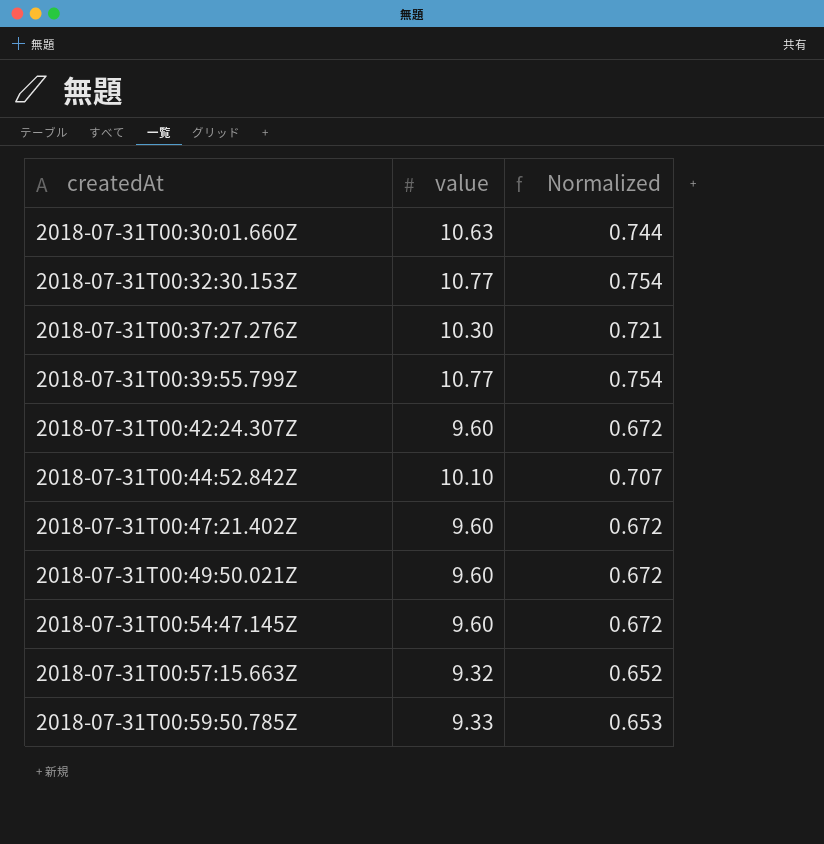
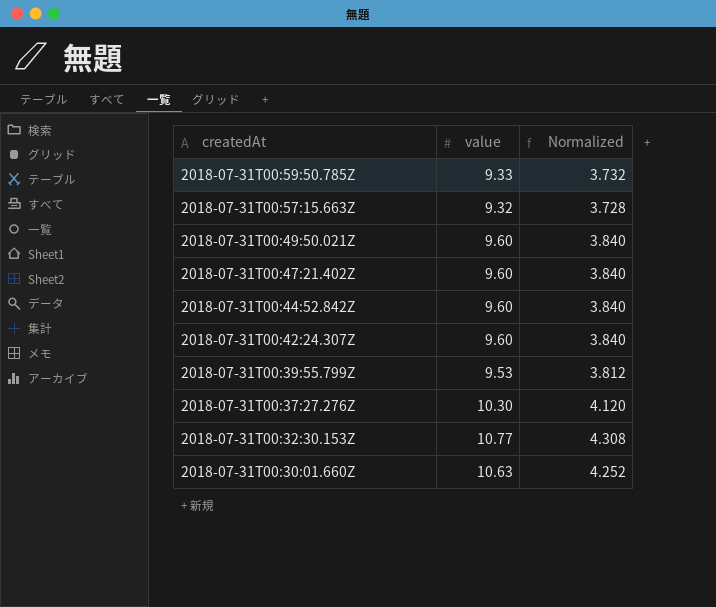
row order: createdAt ascending -> createdAt descending
column Normalized | formula: [value] * 0.07 -> [value] * 0.4
row 2018-07-31T00:54:47.145Z: 9.60 | 0.672 -> none
2018-07-31T00:44:52.842Z | value: 10.10 -> 9.60
2018-07-31T00:39:55.799Z | value: 10.77 -> 9.53

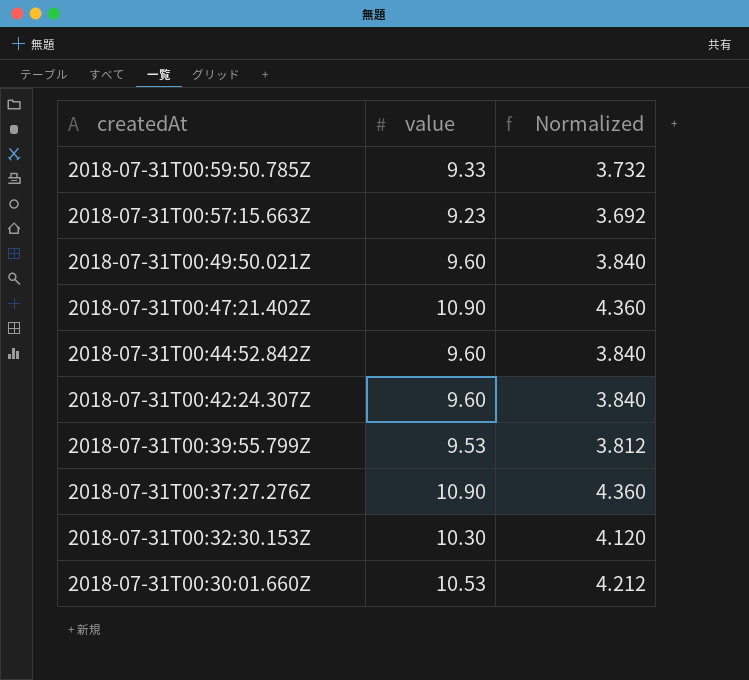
2018-07-31T00:57:15.663Z | value: 9.32 -> 9.23
2018-07-31T00:57:15.663Z | Normalized: 3.728 -> 3.692
2018-07-31T00:47:21.402Z | value: 9.60 -> 10.90
2018-07-31T00:47:21.402Z | Normalized: 3.840 -> 4.360
2018-07-31T00:37:27.276Z | value: 10.30 -> 10.90
2018-07-31T00:37:27.276Z | Normalized: 4.120 -> 4.360
2018-07-31T00:32:30.153Z | value: 10.77 -> 10.30
2018-07-31T00:32:30.153Z | Normalized: 4.308 -> 4.120
2018-07-31T00:30:01.660Z | value: 10.63 -> 10.53
2018-07-31T00:30:01.660Z | Normalized: 4.252 -> 4.212

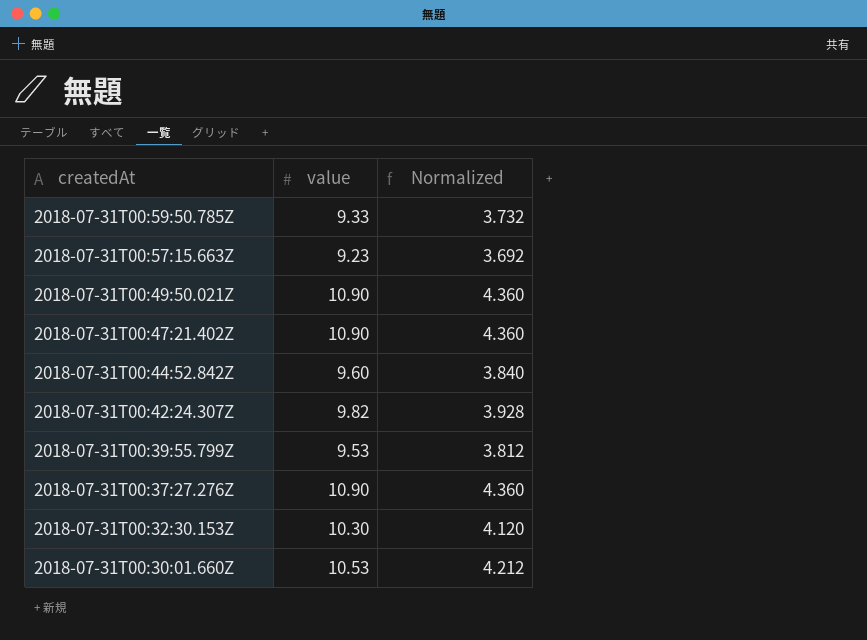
2018-07-31T00:49:50.021Z | value: 9.60 -> 10.90
2018-07-31T00:49:50.021Z | Normalized: 3.840 -> 4.360
2018-07-31T00:42:24.307Z | value: 9.60 -> 9.82
2018-07-31T00:42:24.307Z | Normalized: 3.840 -> 3.928

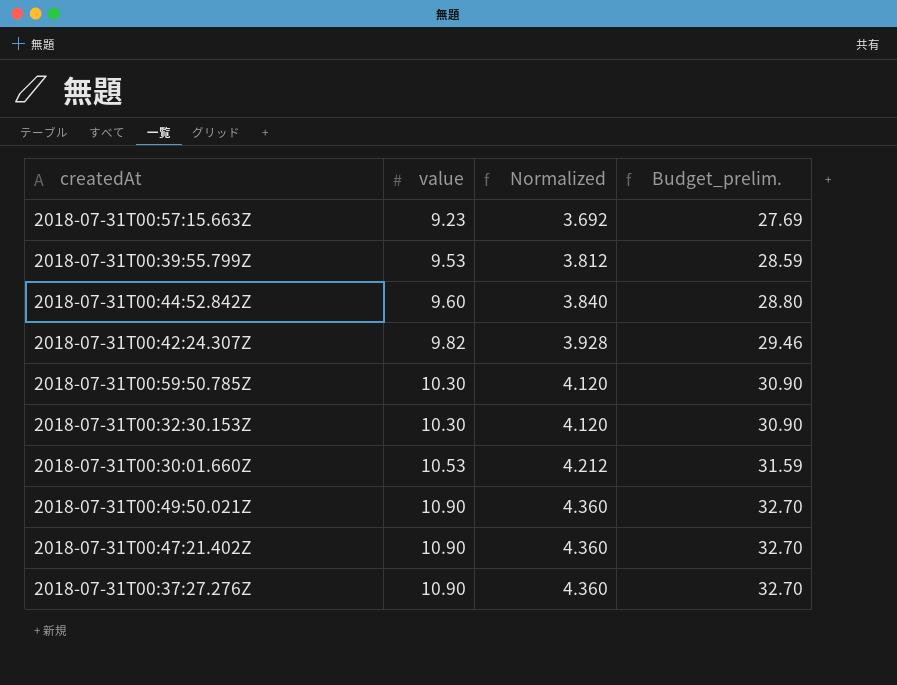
row order: createdAt descending -> value ascending
column Budget_prelim. | formula: none -> [value] * 3
2018-07-31T00:59:50.785Z | value: 9.33 -> 10.30
2018-07-31T00:59:50.785Z | Normalized: 3.732 -> 4.120

